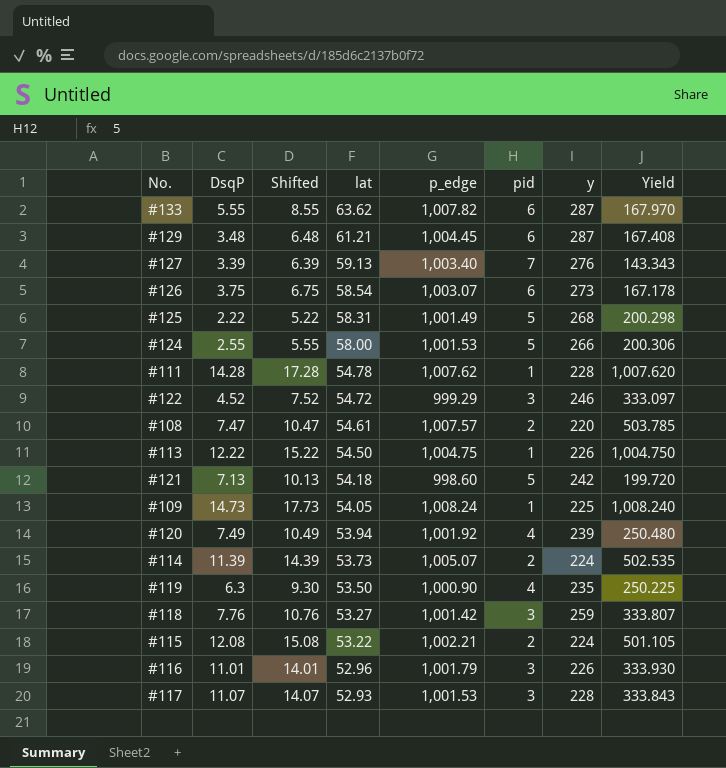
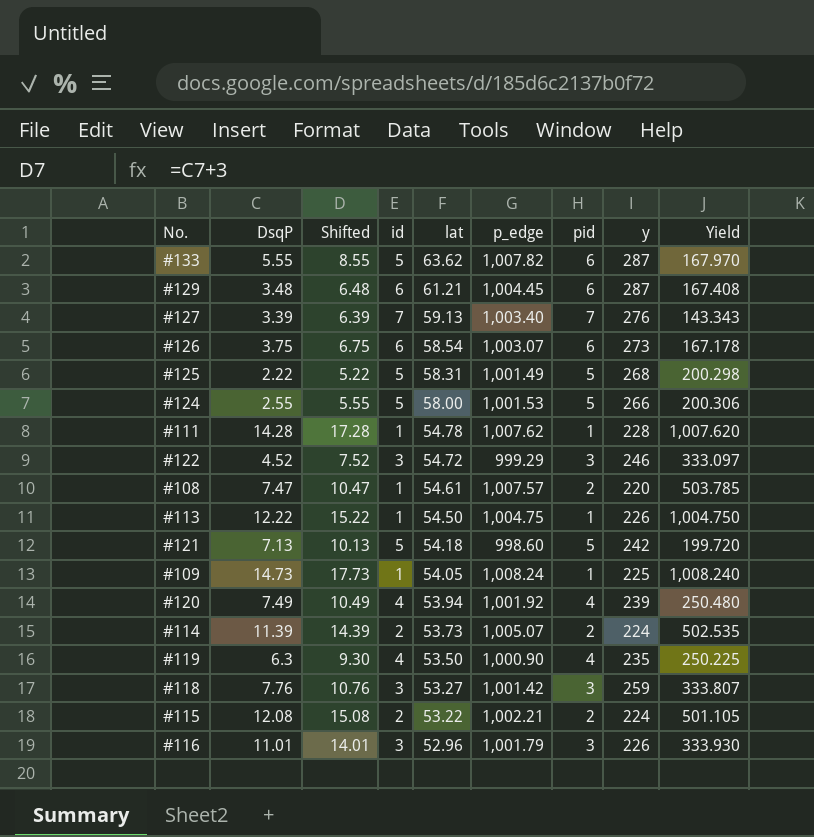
column id | position: none -> 4
row #117: 11.07 | 14.07 | 52.93 | 1,001.53 | 3 | 228 | 333.843 -> none

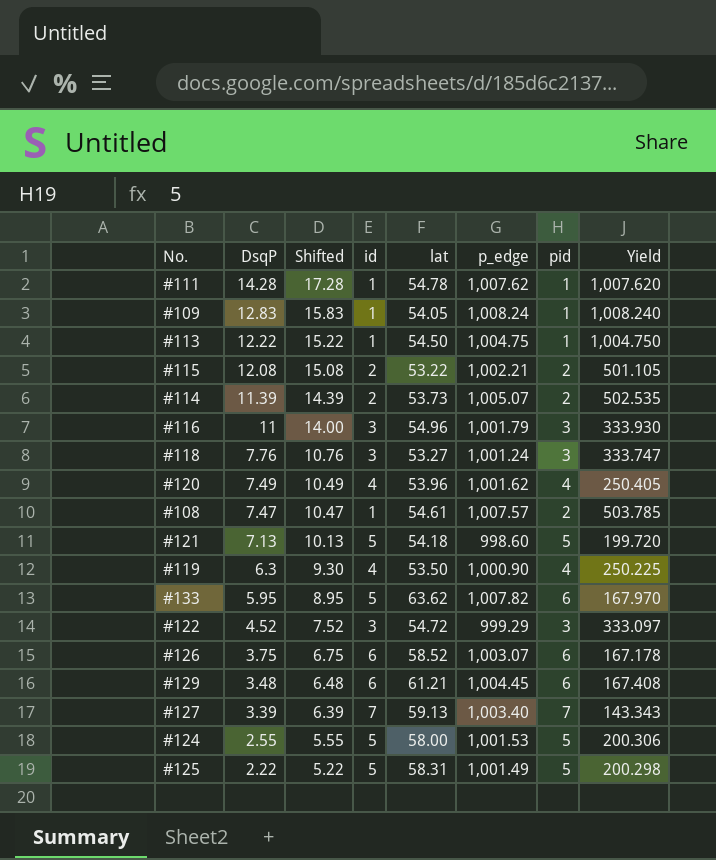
row order: lat descending -> DsqP descending
column y | position: 8 -> none
#109 | DsqP: 14.73 -> 12.83
#109 | Shifted: 17.73 -> 15.83
#116 | DsqP: 11.01 -> 11
#116 | Shifted: 14.01 -> 14.00
#116 | lat: 52.96 -> 54.96
#118 | p_edge: 1,001.42 -> 1,001.24
#118 | Yield: 333.807 -> 333.747
#120 | lat: 53.94 -> 53.96
#120 | p_edge: 1,001.92 -> 1,001.62
#120 | Yield: 250.480 -> 250.405
#133 | DsqP: 5.55 -> 5.95
#133 | Shifted: 8.55 -> 8.95
#126 | lat: 58.54 -> 58.52

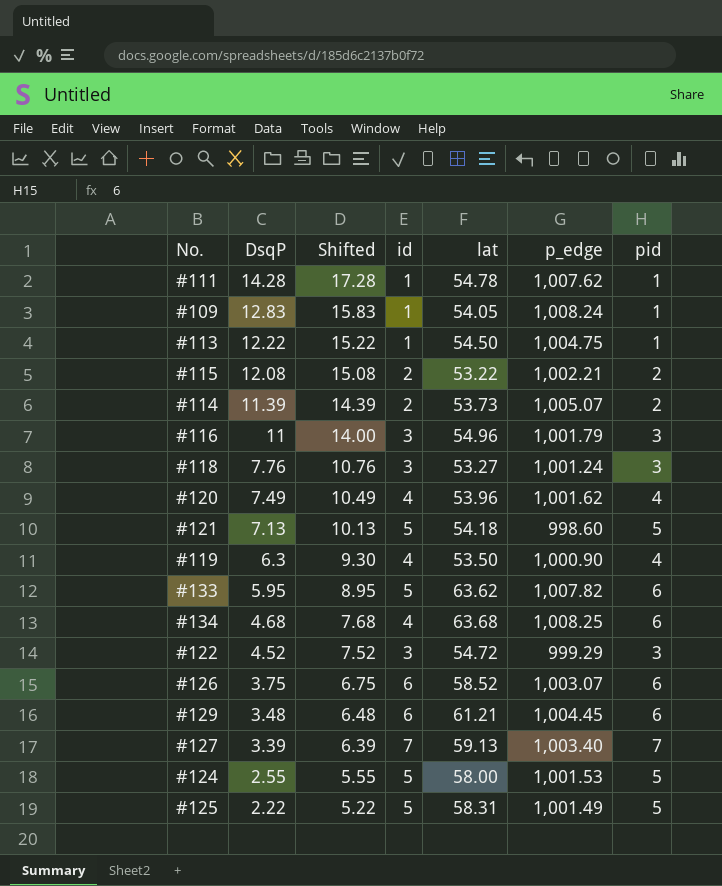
column Yield | formula: [p_edge] / [pid] -> none
row #108: 7.47 | 10.47 | 1 | 54.61 | 1,007.57 | 2 | 503.785 -> none
row #134: none -> 4.68 | 7.68 | 4 | 63.68 | 1,008.25 | 6

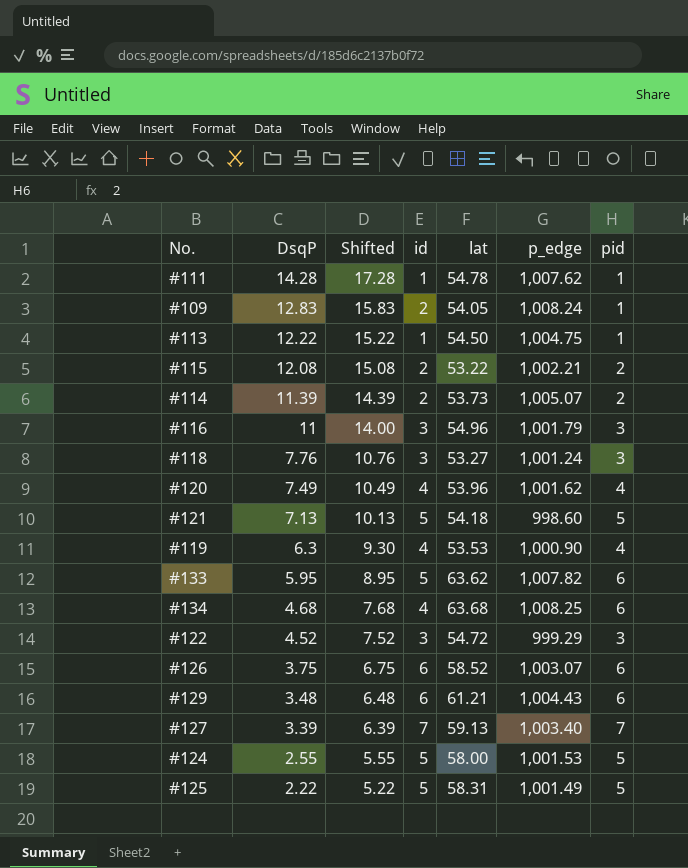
#109 | id: 1 -> 2
#119 | lat: 53.50 -> 53.53
#129 | p_edge: 1,004.45 -> 1,004.43

